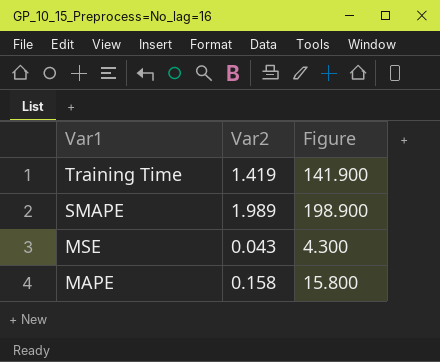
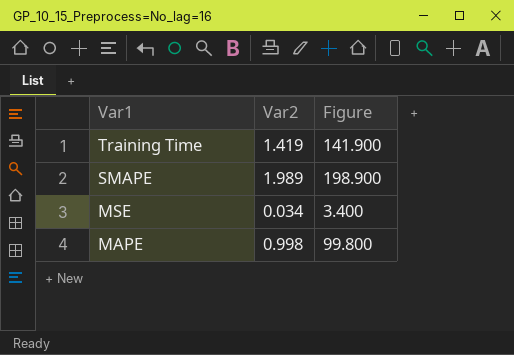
MSE | Var2: 0.043 -> 0.034
MSE | Figure: 4.300 -> 3.400
MAPE | Var2: 0.158 -> 0.998
MAPE | Figure: 15.800 -> 99.800

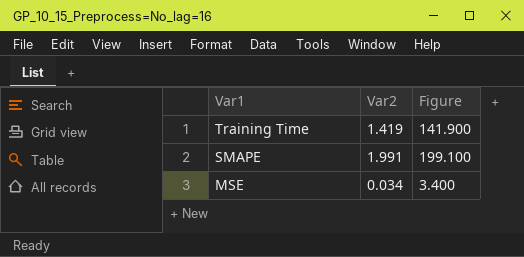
row MAPE: 0.998 | 99.800 -> none
SMAPE | Var2: 1.989 -> 1.991
SMAPE | Figure: 198.900 -> 199.100

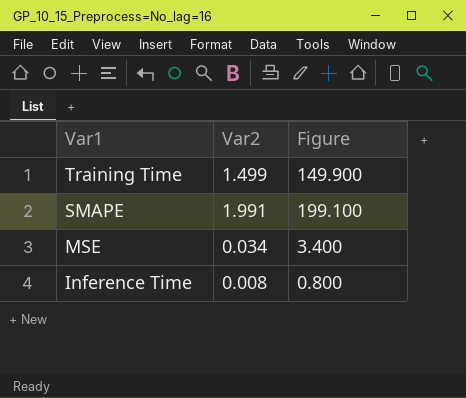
Training Time | Var2: 1.419 -> 1.499
Training Time | Figure: 141.900 -> 149.900
row Inference Time: none -> 0.008 | 0.800

